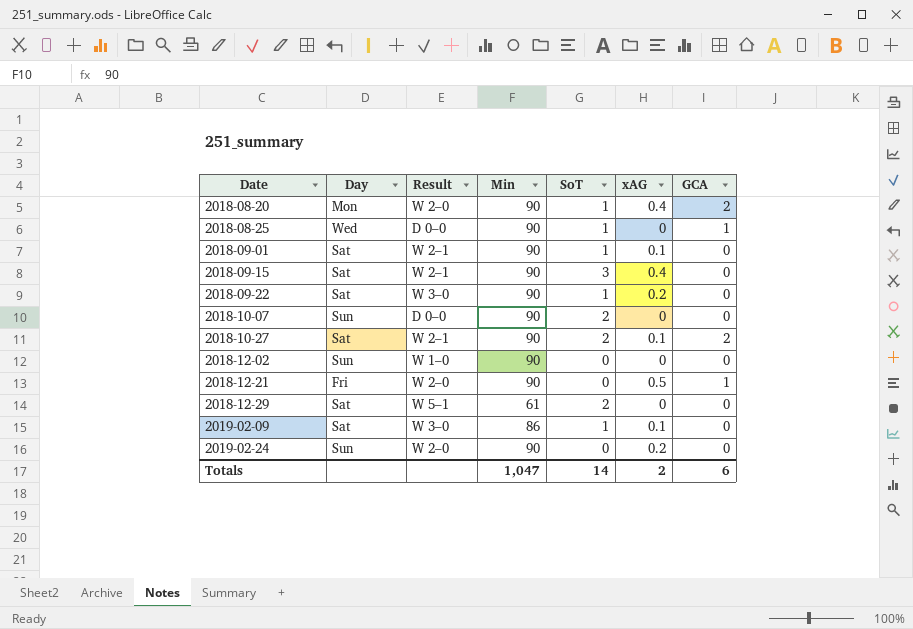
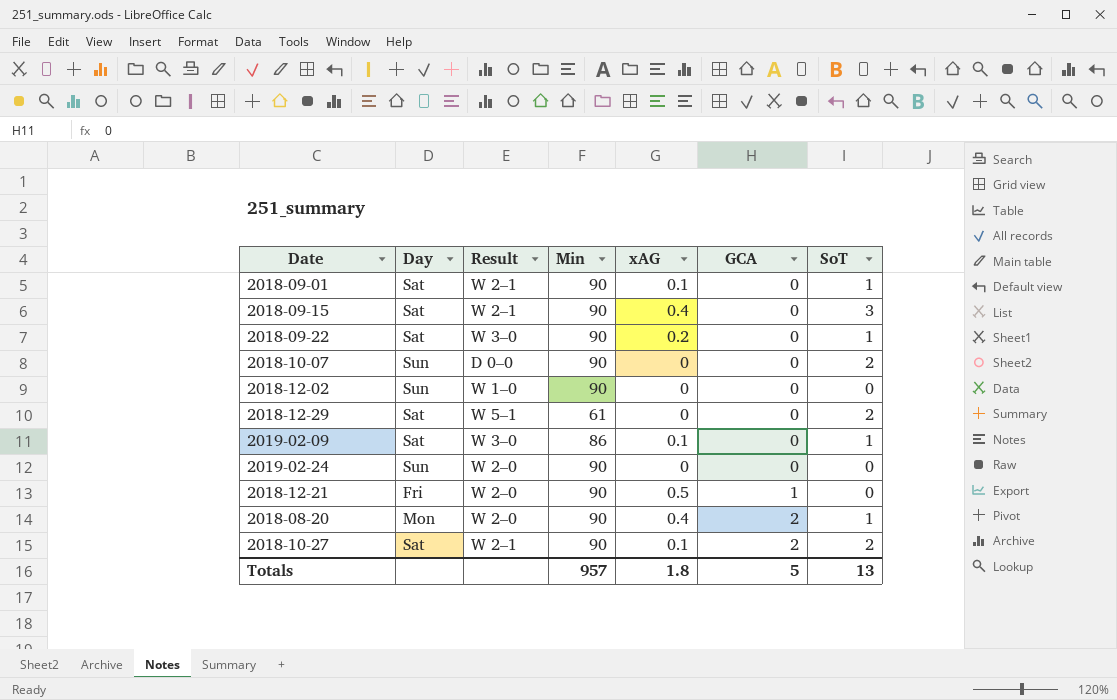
row order: Date ascending -> GCA ascending
column SoT | position: 5 -> 7
row 2018-08-25: Wed | D 0–0 | 90 | 1 | 0 | 1 -> none
2019-02-24 | xAG: 0.2 -> 0
Totals | Min: 1,047 -> 957
Totals | xAG: 2 -> 1.8
Totals | GCA: 6 -> 5
Totals | SoT: 14 -> 13

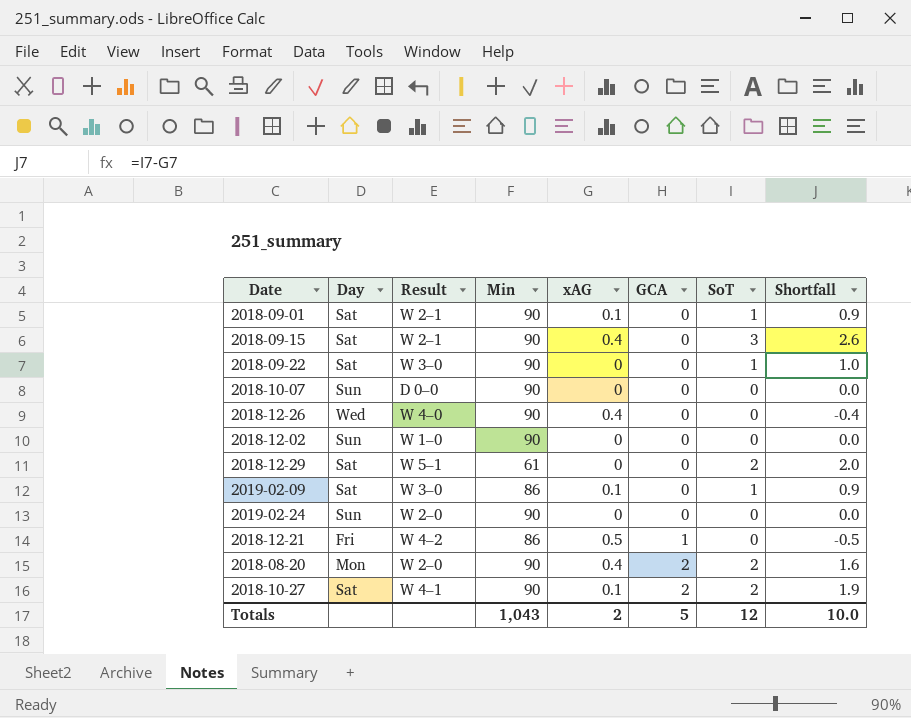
column Shortfall | formula: none -> [SoT] - [xAG]
2018-09-22 | xAG: 0.2 -> 0
2018-10-07 | SoT: 2 -> 0
row 2018-12-26: none -> Wed | W 4–0 | 90 | 0.4 | 0 | 0 | -0.4
2018-12-21 | Result: W 2–0 -> W 4–2
2018-12-21 | Min: 90 -> 86
2018-08-20 | SoT: 1 -> 2
2018-10-27 | Result: W 2–1 -> W 4–1
Totals | Min: 957 -> 1,043
Totals | xAG: 1.8 -> 2
Totals | SoT: 13 -> 12

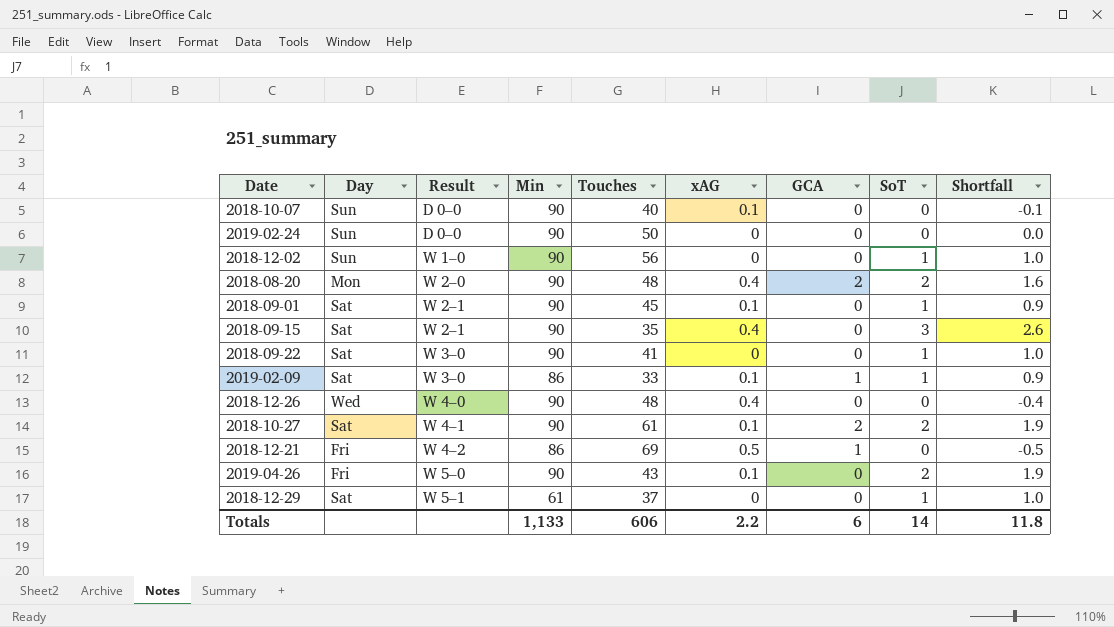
row order: GCA ascending -> Result ascending
column Touches | position: none -> 5
2018-10-07 | xAG: 0 -> 0.1
2018-10-07 | Shortfall: 0.0 -> -0.1
2019-02-24 | Result: W 2–0 -> D 0–0
2018-12-02 | SoT: 0 -> 1
2018-12-02 | Shortfall: 0.0 -> 1.0
2019-02-09 | GCA: 0 -> 1
row 2019-04-26: none -> Fri | W 5–0 | 90 | 43 | 0.1 | 0 | 2 | 1.9
2018-12-29 | SoT: 2 -> 1
2018-12-29 | Shortfall: 2.0 -> 1.0
Totals | Min: 1,043 -> 1,133
Totals | xAG: 2 -> 2.2
Totals | GCA: 5 -> 6
Totals | SoT: 12 -> 14
Totals | Shortfall: 10.0 -> 11.8

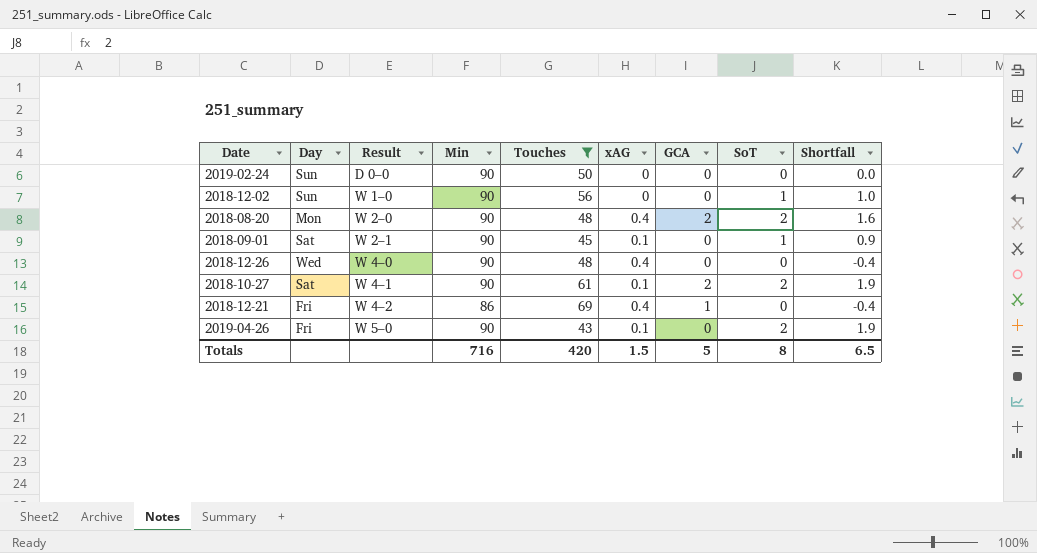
filter: none -> Touches >= 43
2018-12-21 | xAG: 0.5 -> 0.4
2018-12-21 | Shortfall: -0.5 -> -0.4
Totals | Min: 1,133 -> 716
Totals | Touches: 606 -> 420
Totals | xAG: 2.2 -> 1.5
Totals | GCA: 6 -> 5
Totals | SoT: 14 -> 8
Totals | Shortfall: 11.8 -> 6.5

